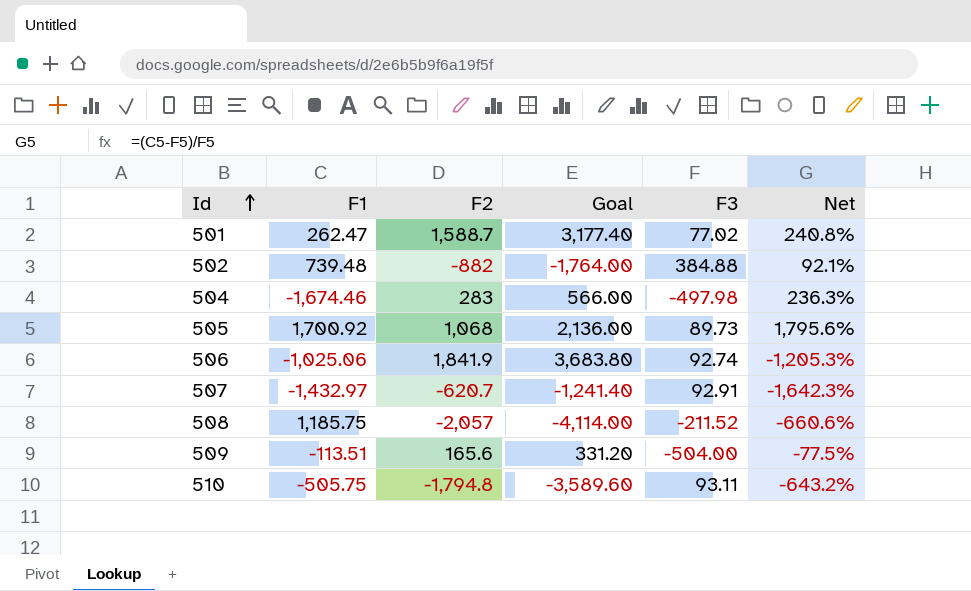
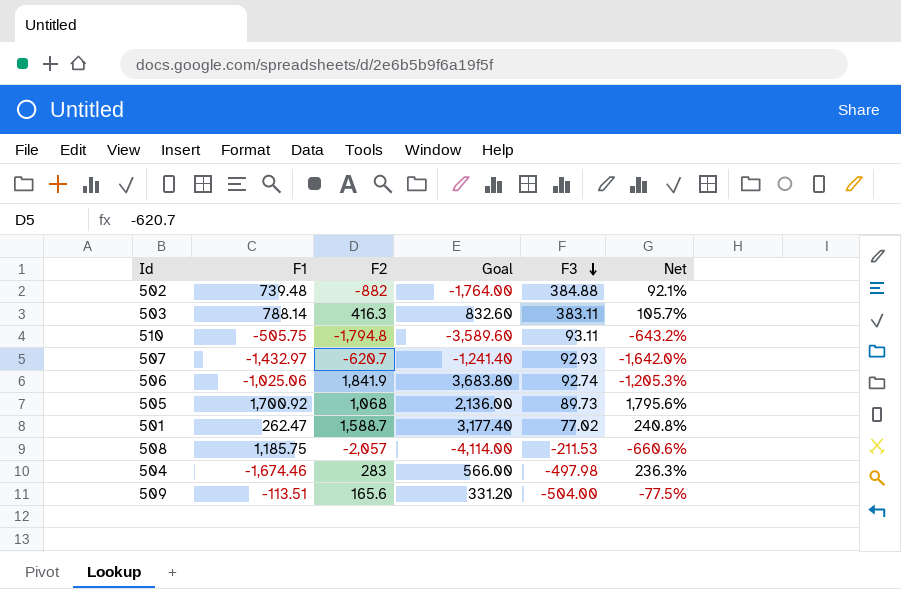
row order: Id ascending -> F3 descending
row 503: none -> 788.14 | 416.3 | 832.60 | 383.11 | 105.7%
507 | F3: 92.91 -> 92.93
507 | Net: -1,642.3% -> -1,642.0%
508 | F3: -211.52 -> -211.53

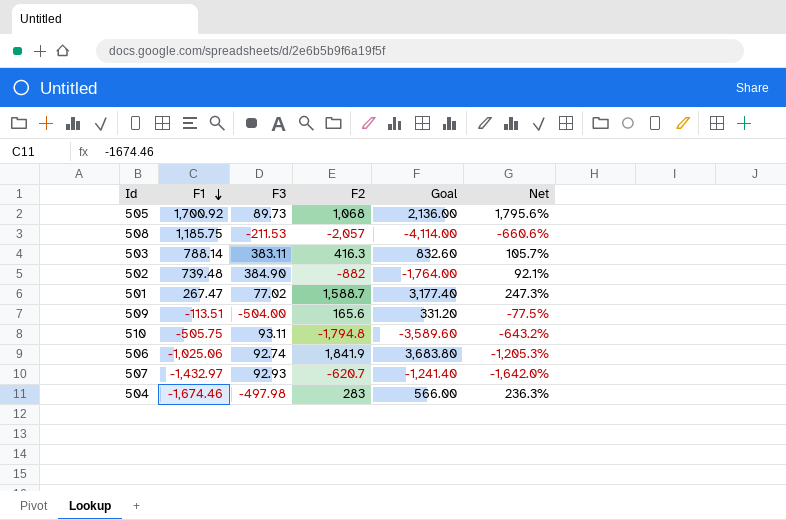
row order: F3 descending -> F1 descending
column F3 | position: 5 -> 3
502 | F3: 384.88 -> 384.90
501 | F1: 262.47 -> 267.47
501 | Net: 240.8% -> 247.3%

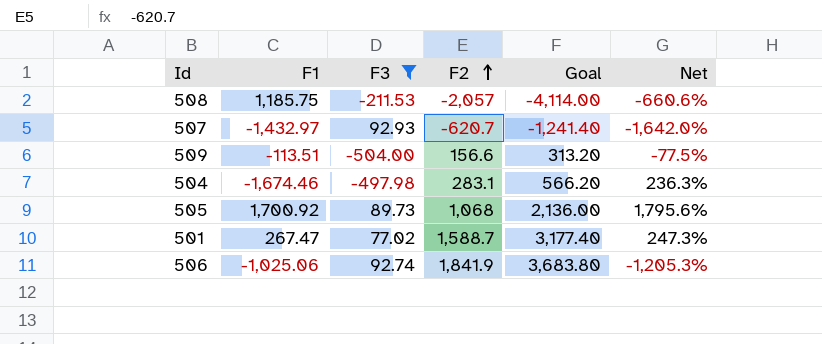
filter: none -> F3 <= 92.93
row order: F1 descending -> F2 ascending
509 | F2: 165.6 -> 156.6
509 | Goal: 331.20 -> 313.20
504 | F2: 283 -> 283.1
504 | Goal: 566.00 -> 566.20

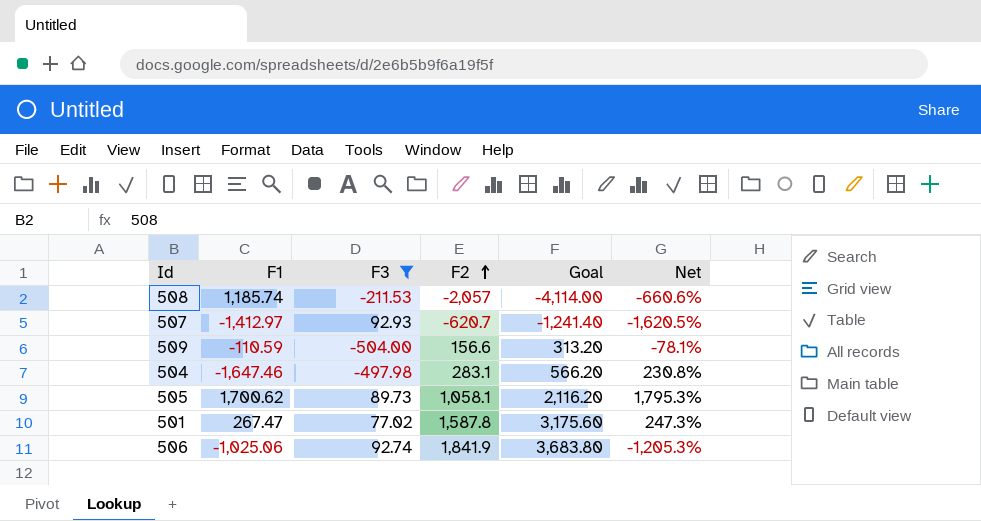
508 | F1: 1,185.75 -> 1,185.74
507 | F1: -1,432.97 -> -1,412.97
507 | Net: -1,642.0% -> -1,620.5%
509 | F1: -113.51 -> -110.59
509 | Net: -77.5% -> -78.1%
504 | F1: -1,674.46 -> -1,647.46
504 | Net: 236.3% -> 230.8%
505 | F1: 1,700.92 -> 1,700.62
505 | F2: 1,068 -> 1,058.1
505 | Goal: 2,136.00 -> 2,116.20
505 | Net: 1,795.6% -> 1,795.3%
501 | F2: 1,588.7 -> 1,587.8
501 | Goal: 3,177.40 -> 3,175.60

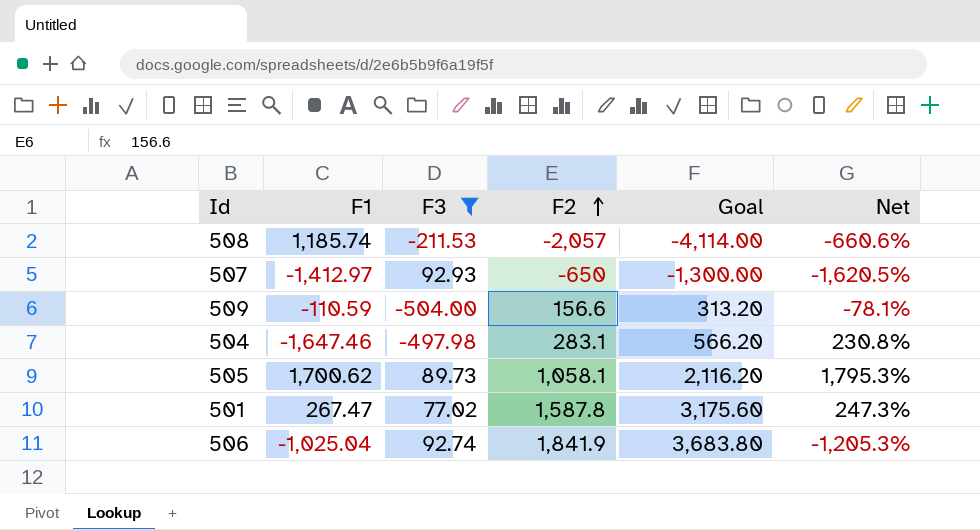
507 | F2: -620.7 -> -650
507 | Goal: -1,241.40 -> -1,300.00
506 | F1: -1,025.06 -> -1,025.04

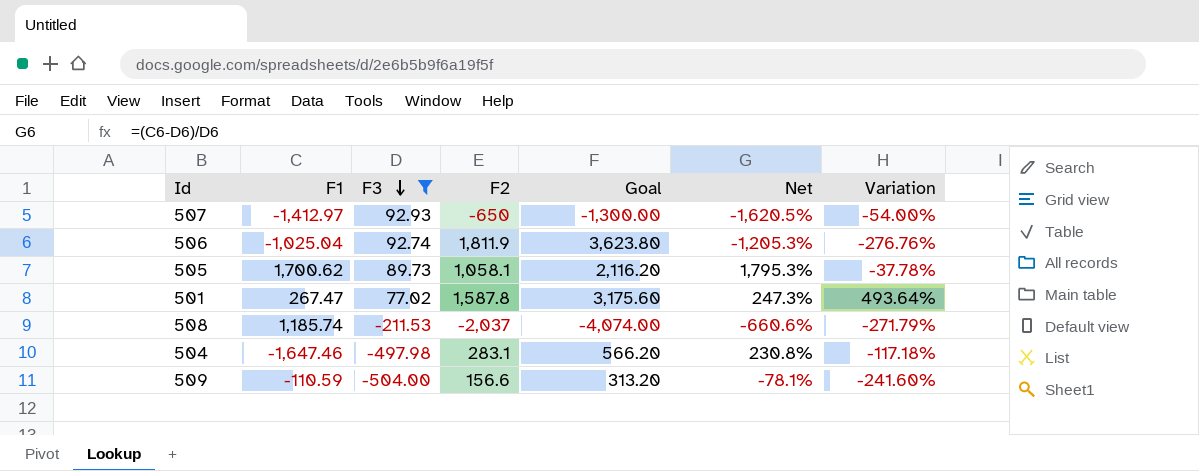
row order: F2 ascending -> F3 descending
column Variation | formula: none -> ([F2] - [F1]) / [F1]
506 | F2: 1,841.9 -> 1,811.9
506 | Goal: 3,683.80 -> 3,623.80
508 | F2: -2,057 -> -2,037
508 | Goal: -4,114.00 -> -4,074.00

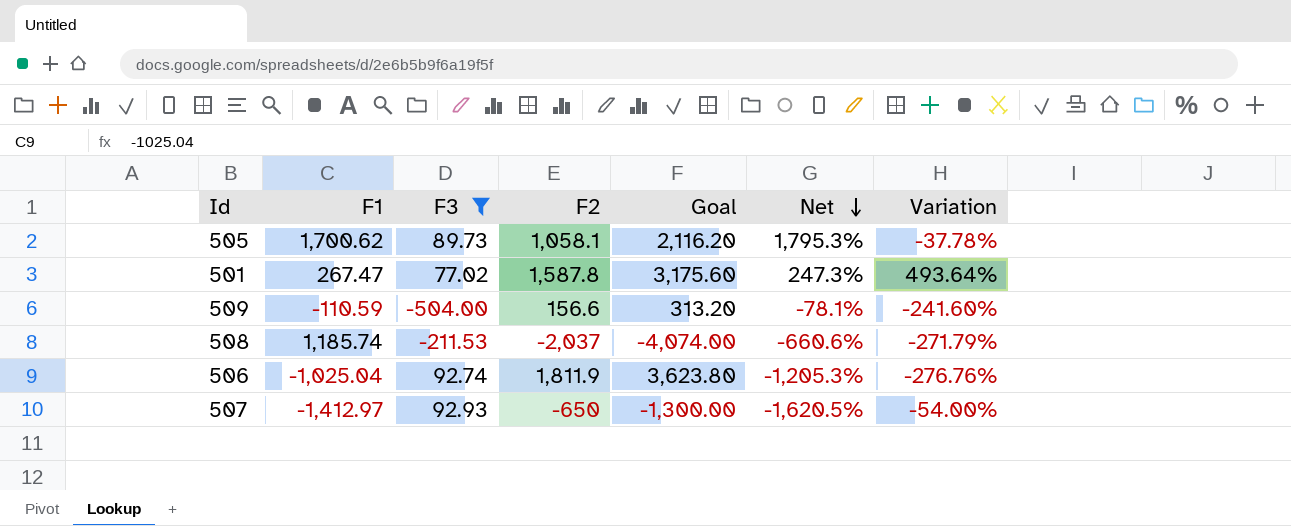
row order: F3 descending -> Net descending
row 504: -1,647.46 | -497.98 | 283.1 | 566.20 | 230.8% | -117.18% -> none

